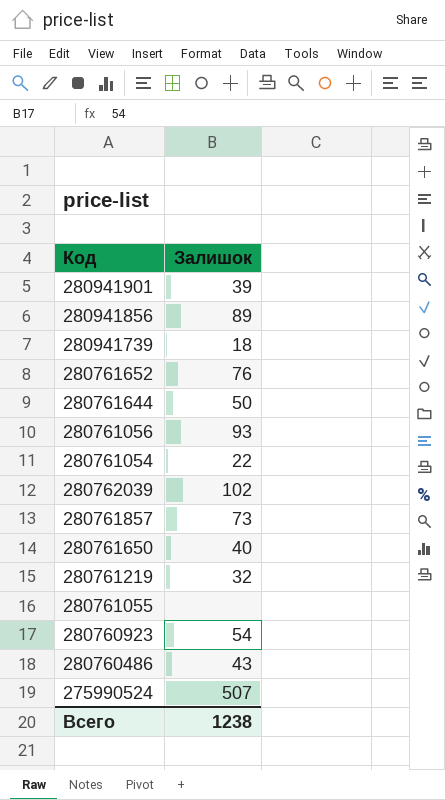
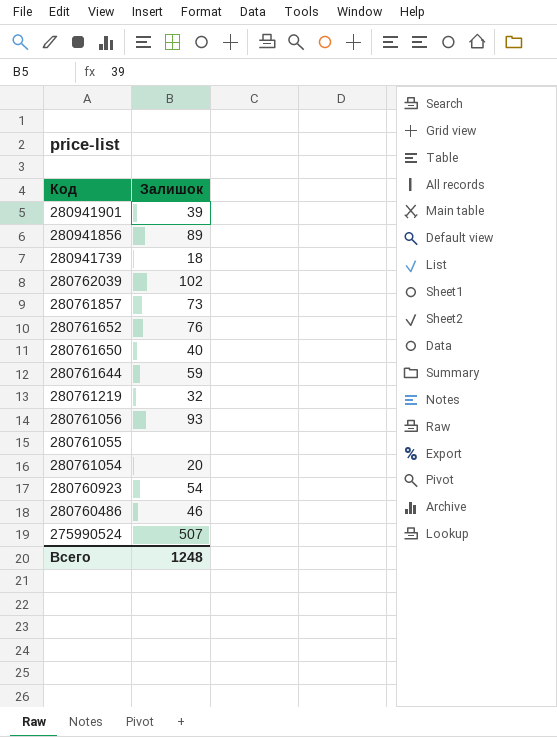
row order: none -> Код descending
280761644 | Залишок: 50 -> 59
280761054 | Залишок: 22 -> 20
280760486 | Залишок: 43 -> 46
Всего | Залишок: 1238 -> 1248

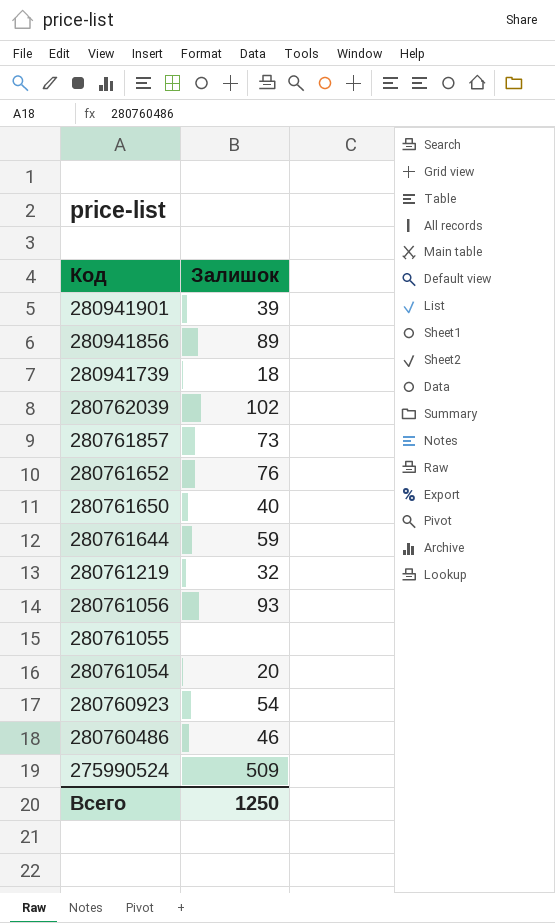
275990524 | Залишок: 507 -> 509
Всего | Залишок: 1248 -> 1250

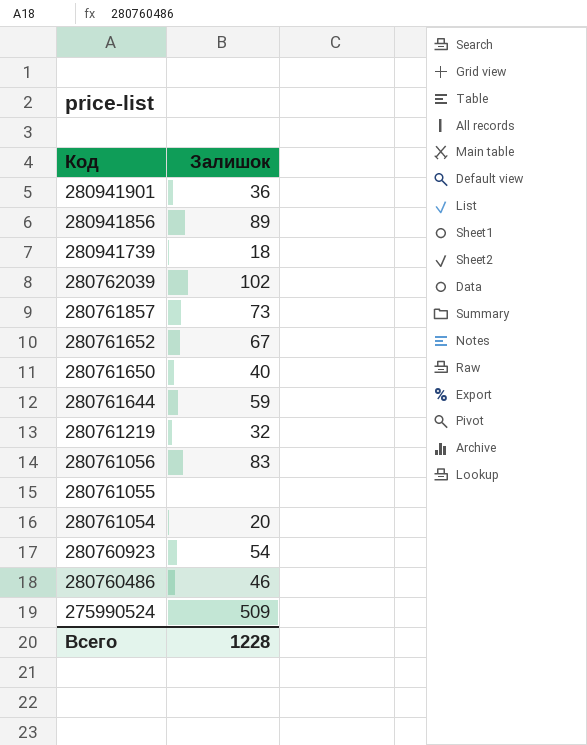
280941901 | Залишок: 39 -> 36
280761652 | Залишок: 76 -> 67
280761056 | Залишок: 93 -> 83
Всего | Залишок: 1250 -> 1228

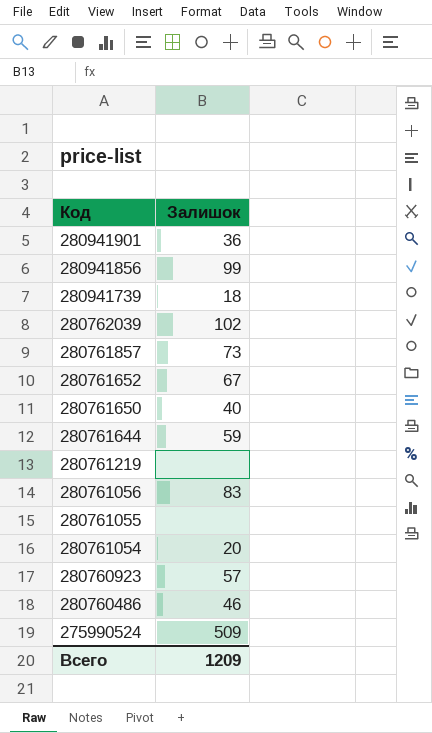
280941856 | Залишок: 89 -> 99
280761219 | Залишок: 32 -> none
280760923 | Залишок: 54 -> 57
Всего | Залишок: 1228 -> 1209

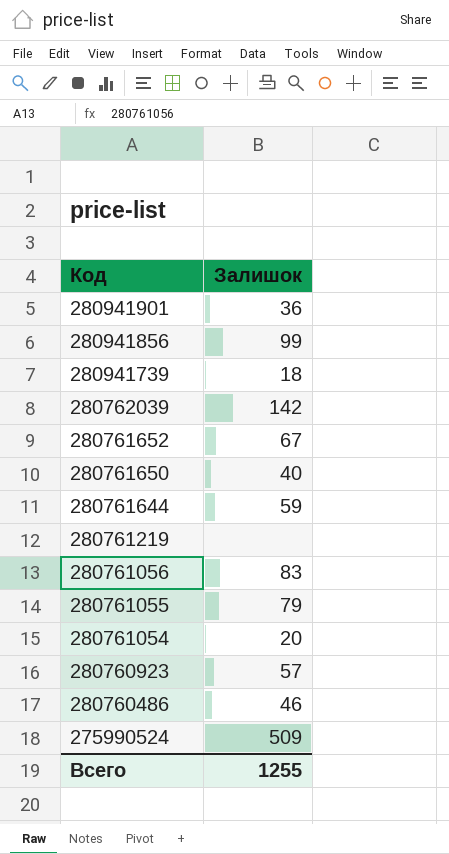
row 280761857: 73 -> none
280762039 | Залишок: 102 -> 142
280761055 | Залишок: none -> 79
Всего | Залишок: 1209 -> 1255

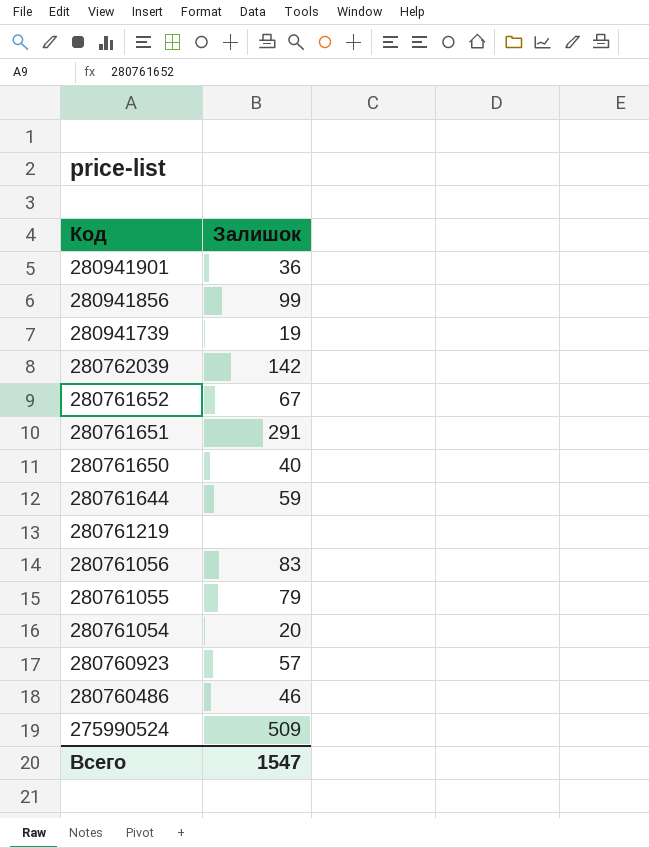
280941739 | Залишок: 18 -> 19
row 280761651: none -> 291
Всего | Залишок: 1255 -> 1547

